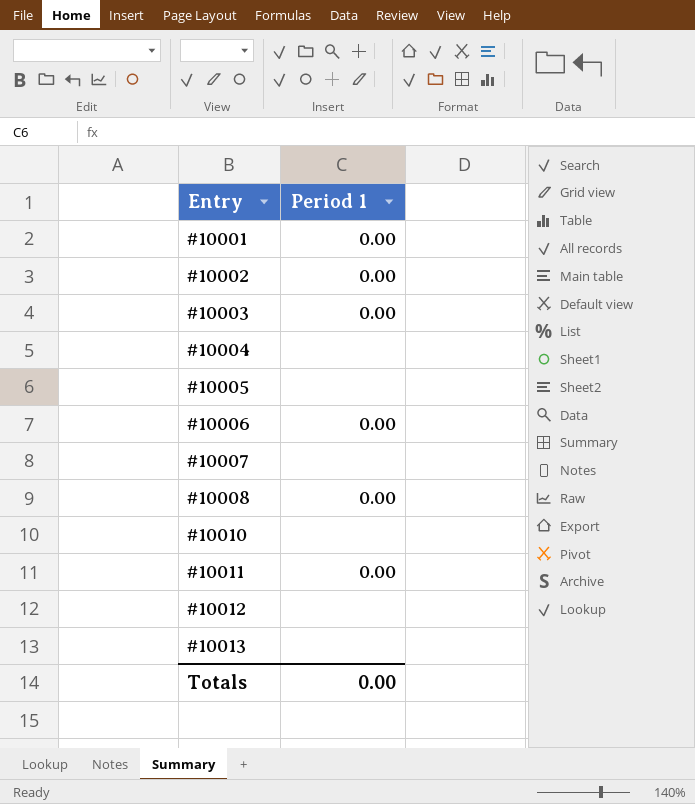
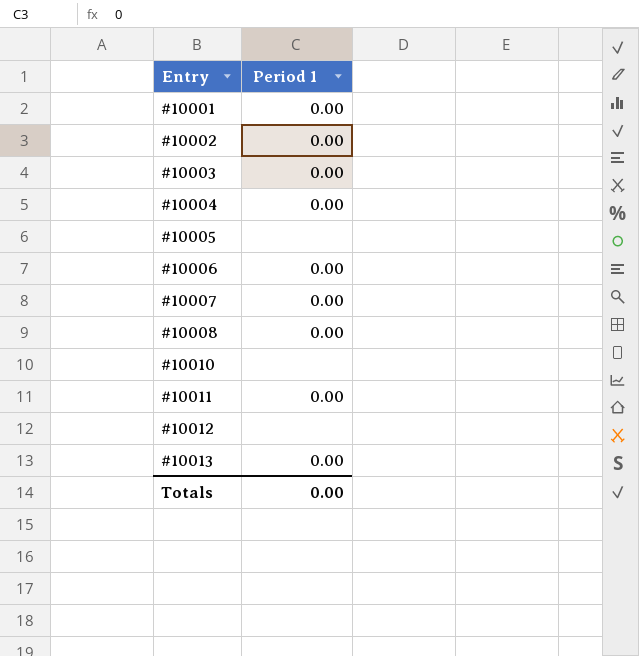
#10004 | Period 1: none -> 0.00
#10007 | Period 1: none -> 0.00
#10013 | Period 1: none -> 0.00

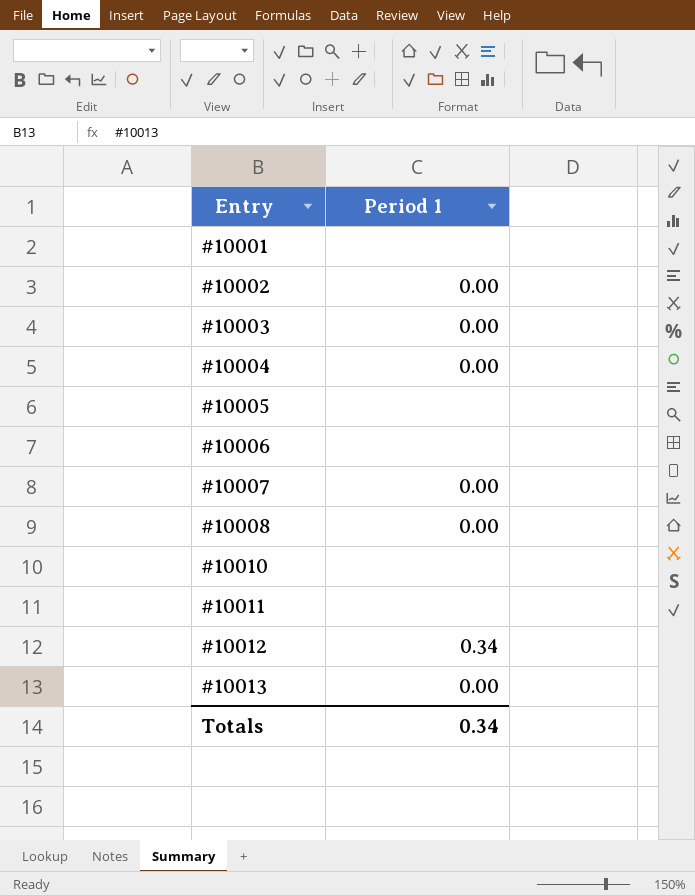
#10001 | Period 1: 0.00 -> none
#10006 | Period 1: 0.00 -> none
#10011 | Period 1: 0.00 -> none
#10012 | Period 1: none -> 0.34
Totals | Period 1: 0.00 -> 0.34

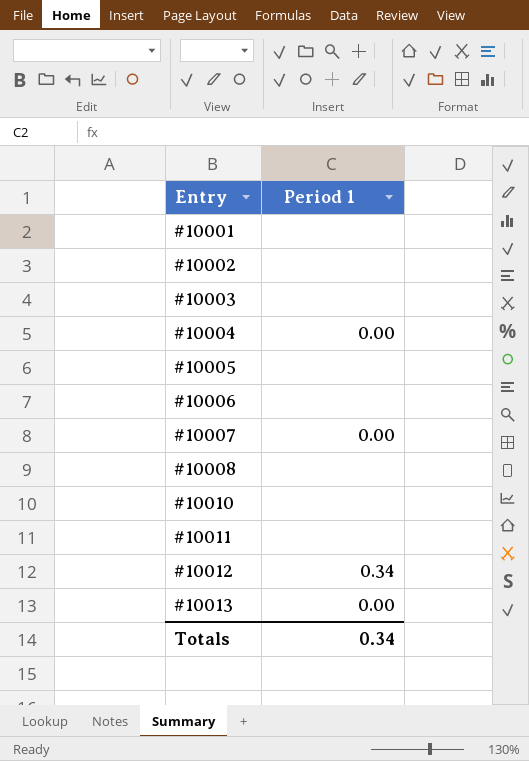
#10002 | Period 1: 0.00 -> none
#10003 | Period 1: 0.00 -> none
#10008 | Period 1: 0.00 -> none

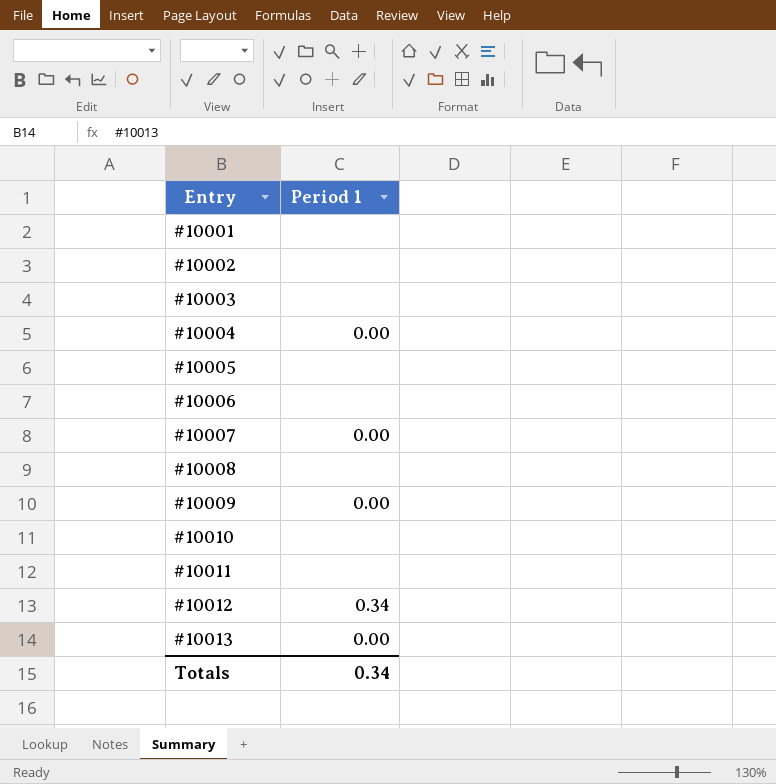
row #10009: none -> 0.00

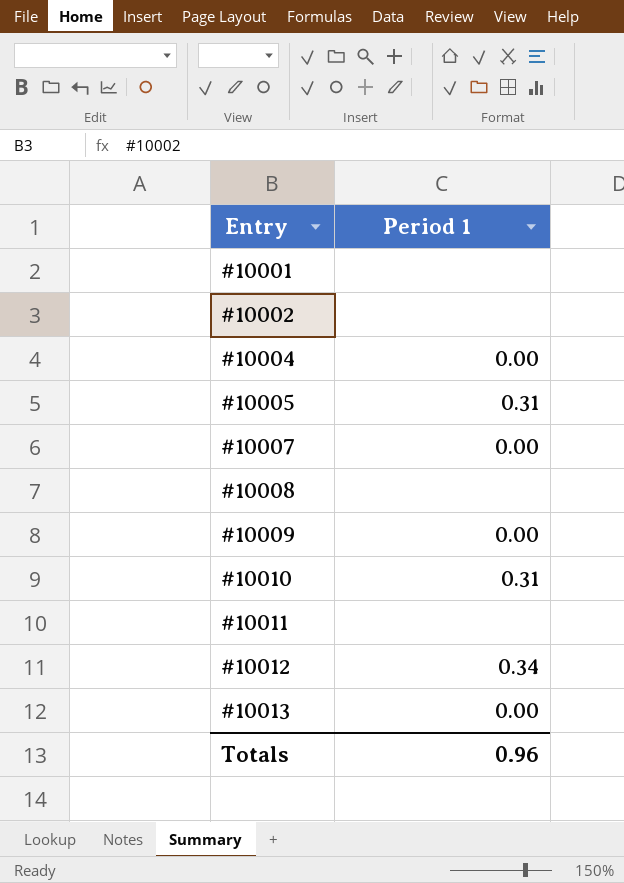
row #10003: none -> none
row #10006: none -> none
#10005 | Period 1: none -> 0.31
#10010 | Period 1: none -> 0.31
Totals | Period 1: 0.34 -> 0.96

